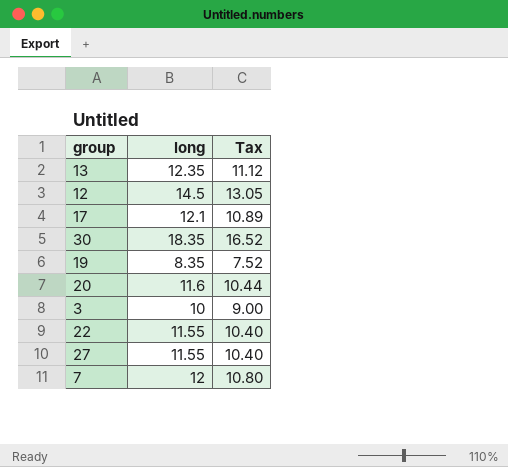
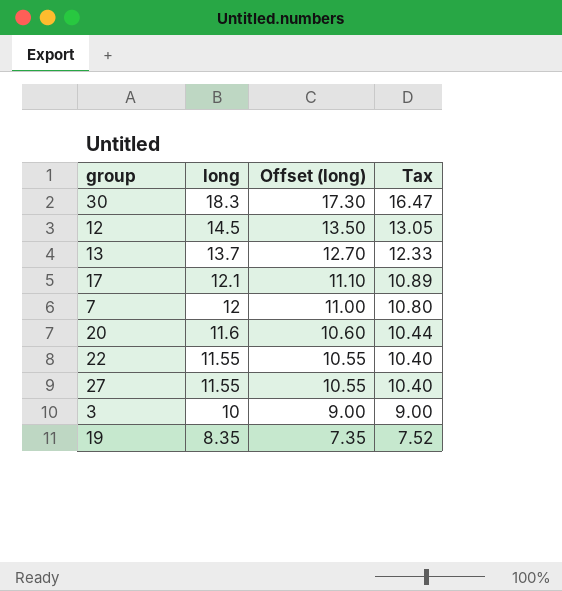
row order: none -> long descending
column Offset (long) | formula: none -> [long] - 1
30 | long: 18.35 -> 18.3
30 | Tax: 16.52 -> 16.47
13 | long: 12.35 -> 13.7
13 | Tax: 11.12 -> 12.33

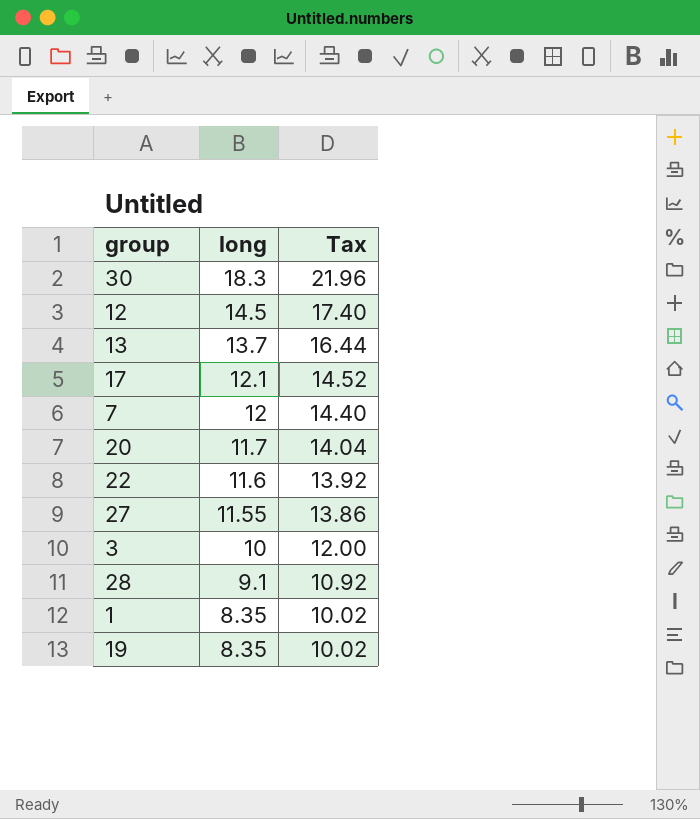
column Offset (long) | formula: [long] - 1 -> none
column Tax | formula: [long] * 0.9 -> [long] * 1.2
20 | long: 11.6 -> 11.7
22 | long: 11.55 -> 11.6
row 28: none -> 9.1 | 10.92
row 1: none -> 8.35 | 10.02

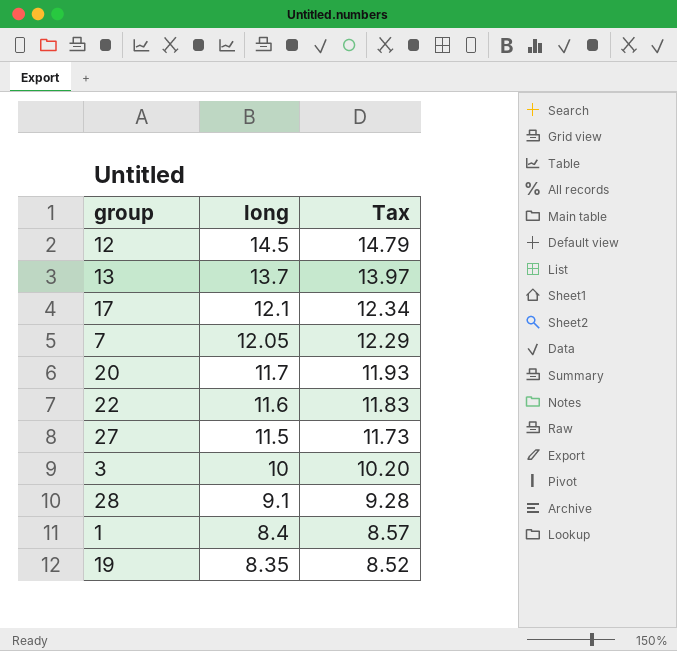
column Tax | formula: [long] * 1.2 -> [long] * 1.02
row 30: 18.3 | 21.96 -> none
7 | long: 12 -> 12.05
27 | long: 11.55 -> 11.5
1 | long: 8.35 -> 8.4

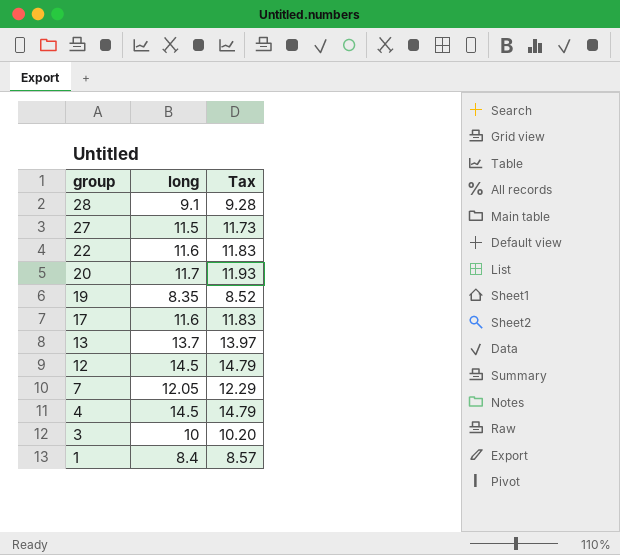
row order: long descending -> group descending
17 | long: 12.1 -> 11.6
17 | Tax: 12.34 -> 11.83
row 4: none -> 14.5 | 14.79

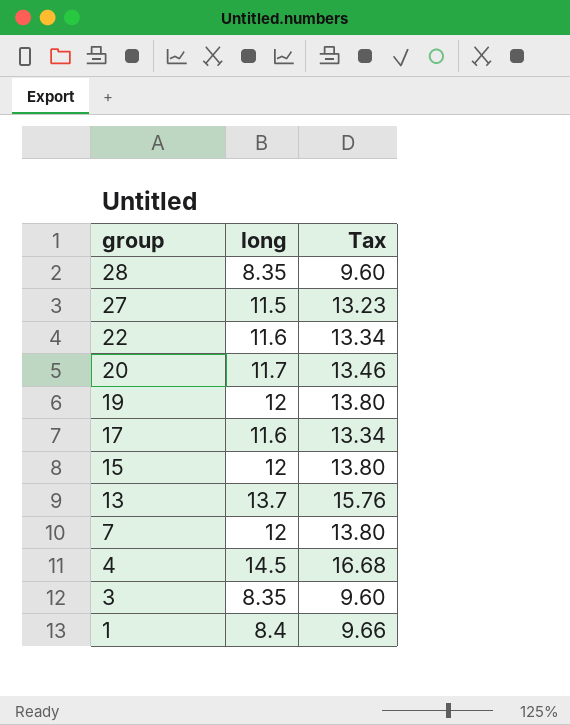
column Tax | formula: [long] * 1.02 -> [long] * 1.15
row 12: 14.5 | 14.79 -> none
28 | long: 9.1 -> 8.35
19 | long: 8.35 -> 12
row 15: none -> 12 | 13.80
7 | long: 12.05 -> 12
3 | long: 10 -> 8.35

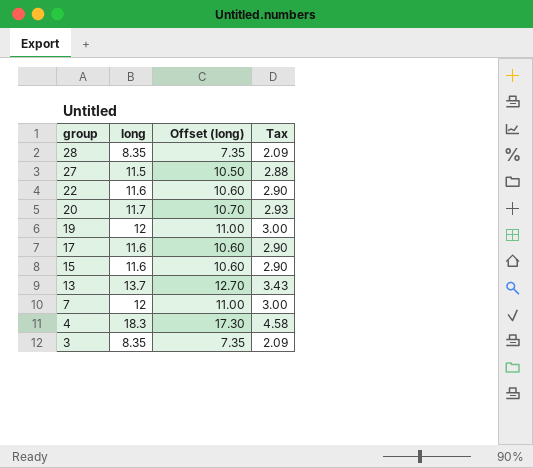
column Offset (long) | formula: none -> [long] - 1
column Tax | formula: [long] * 1.15 -> [long] * 0.25
row 1: 8.4 | 9.66 -> none
15 | long: 12 -> 11.6
4 | long: 14.5 -> 18.3

